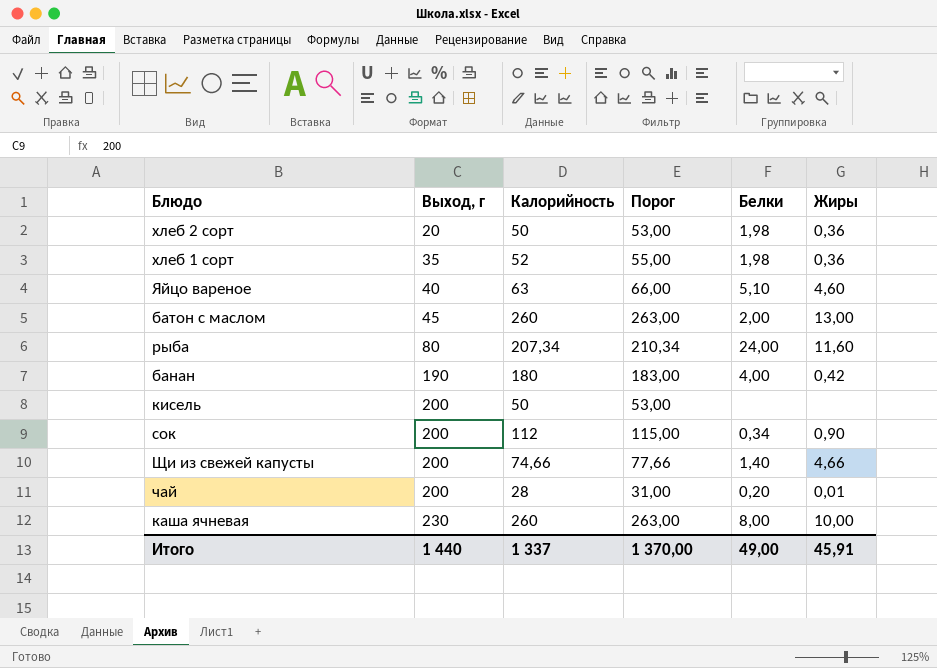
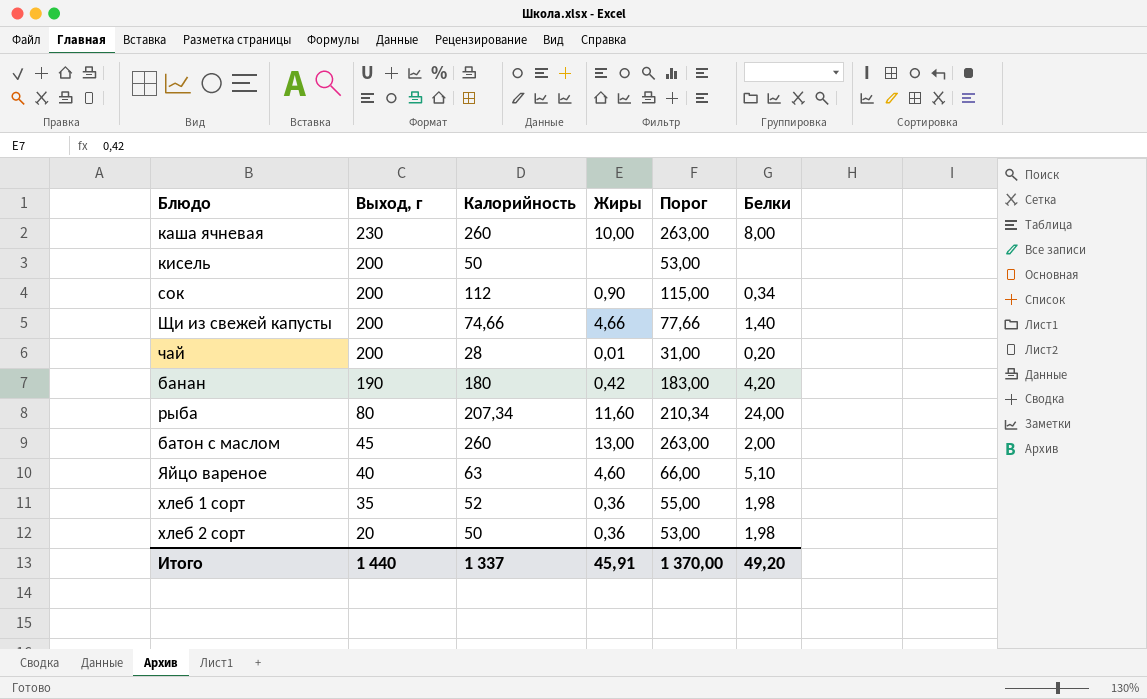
row order: Выход, г ascending -> Выход, г descending
column Жиры | position: 6 -> 4
банан | Белки: 4,00 -> 4,20
Итого | Белки: 49,00 -> 49,20

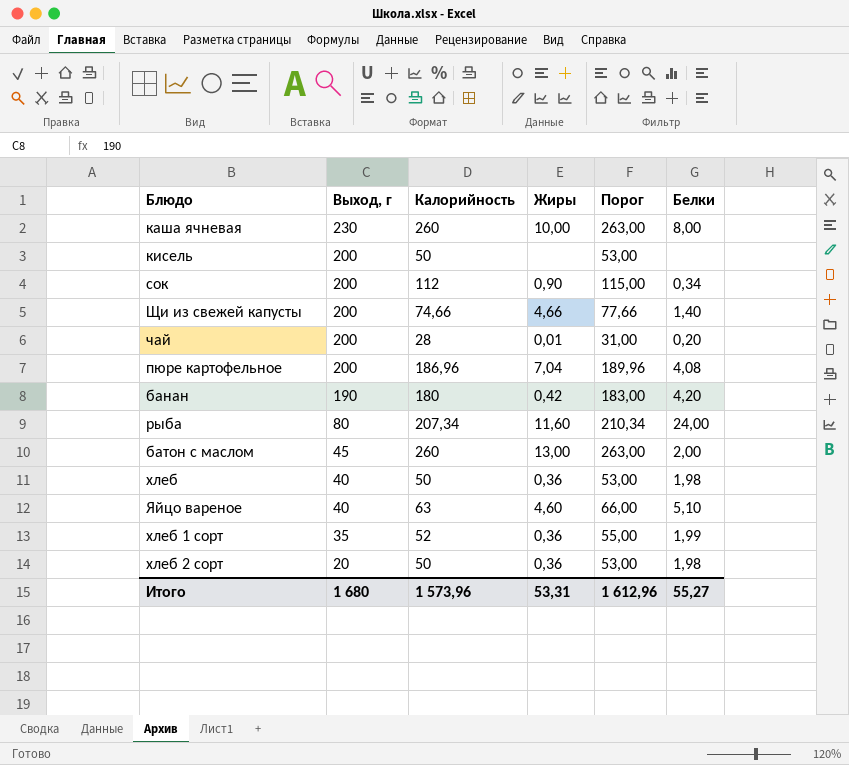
row пюре картофельное: none -> 200 | 186,96 | 7,04 | 189,96 | 4,08
row хлеб: none -> 40 | 50 | 0,36 | 53,00 | 1,98
хлеб 1 сорт | Белки: 1,98 -> 1,99
Итого | Выход, г: 1 440 -> 1 680
Итого | Калорийность: 1 337 -> 1 573,96
Итого | Жиры: 45,91 -> 53,31
Итого | Порог: 1 370,00 -> 1 612,96
Итого | Белки: 49,20 -> 55,27

